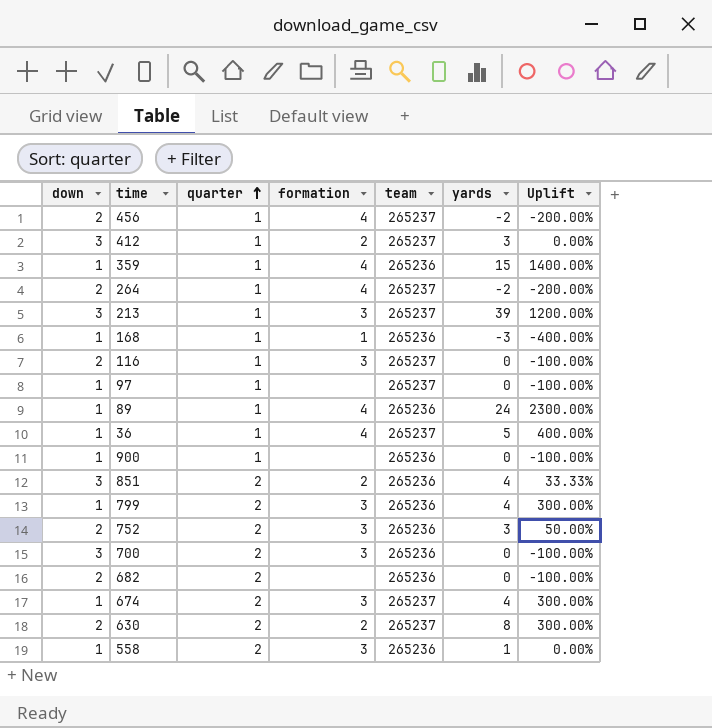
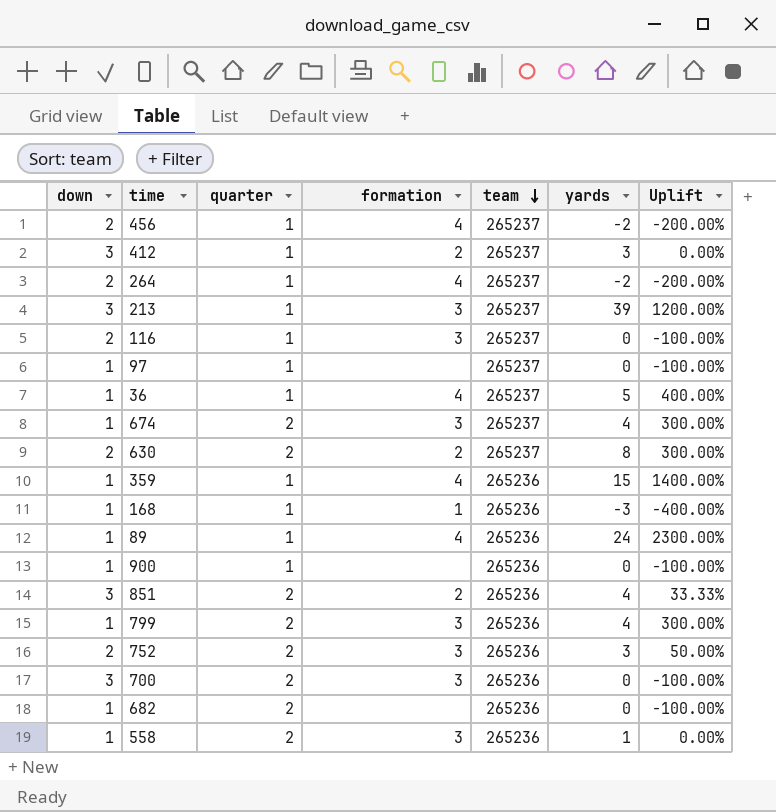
row order: quarter ascending -> team descending
682 | down: 2 -> 1

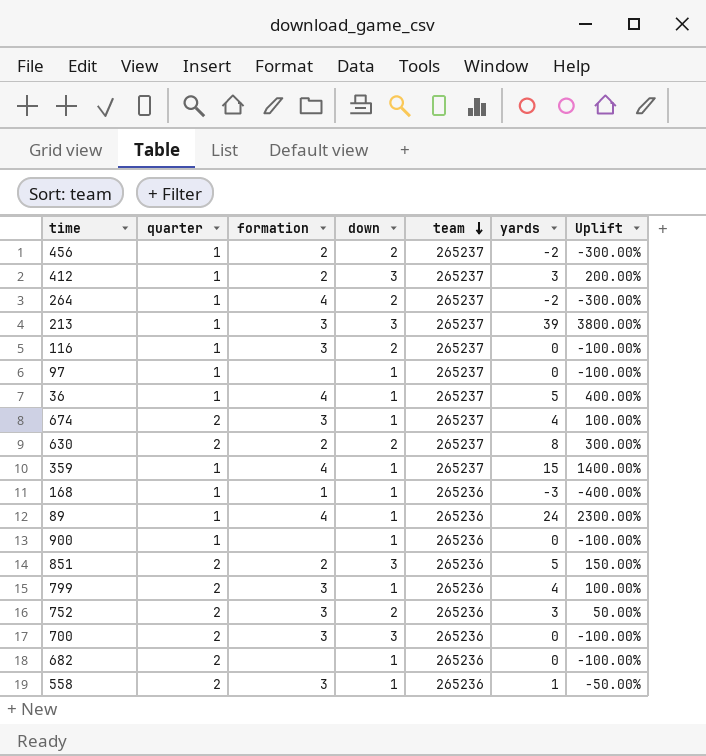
column down | position: 1 -> 4
column Uplift | formula: ([yards] - [down]) / [down] -> ([yards] - [quarter]) / [quarter]
456 | formation: 4 -> 2
359 | team: 265236 -> 265237
851 | yards: 4 -> 5

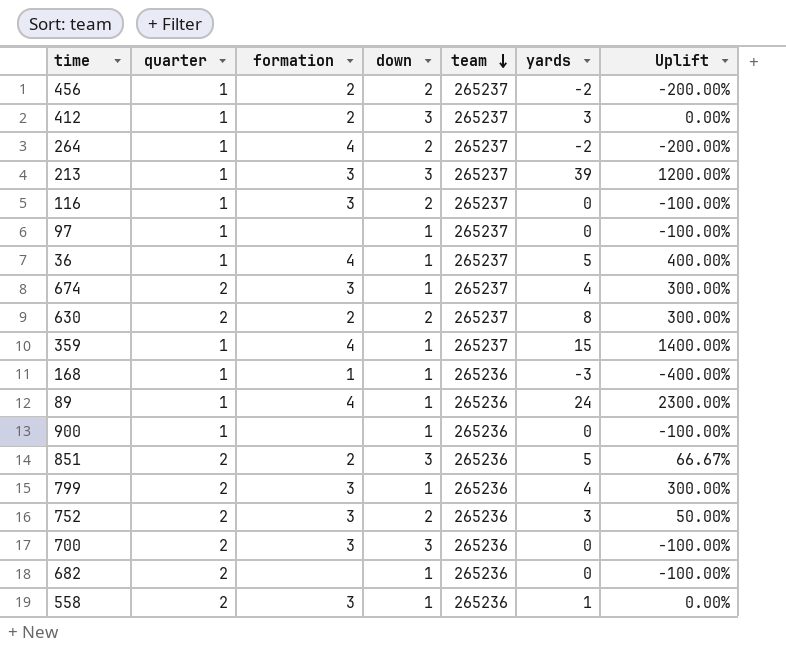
column Uplift | formula: ([yards] - [quarter]) / [quarter] -> ([yards] - [down]) / [down]

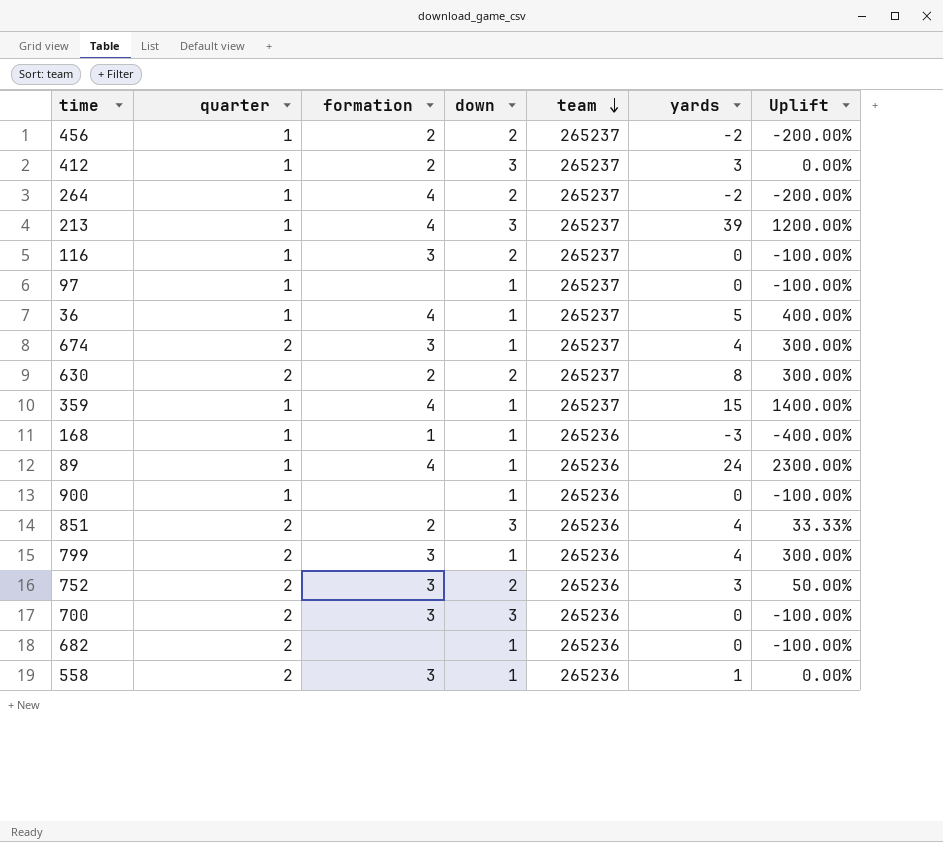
213 | formation: 3 -> 4
851 | yards: 5 -> 4
851 | Uplift: 66.67% -> 33.33%

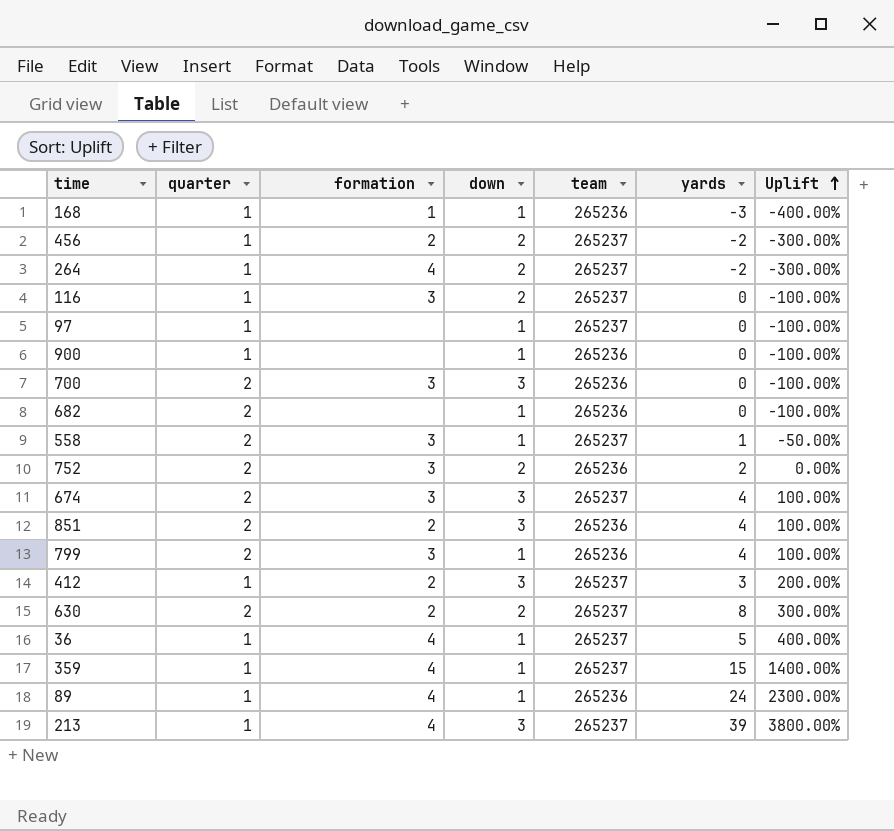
row order: team descending -> Uplift ascending
column Uplift | formula: ([yards] - [down]) / [down] -> ([yards] - [quarter]) / [quarter]
558 | team: 265236 -> 265237
752 | yards: 3 -> 2
674 | down: 1 -> 3

